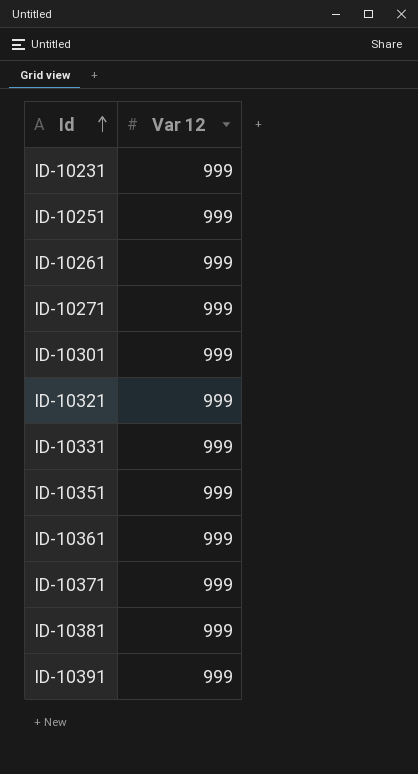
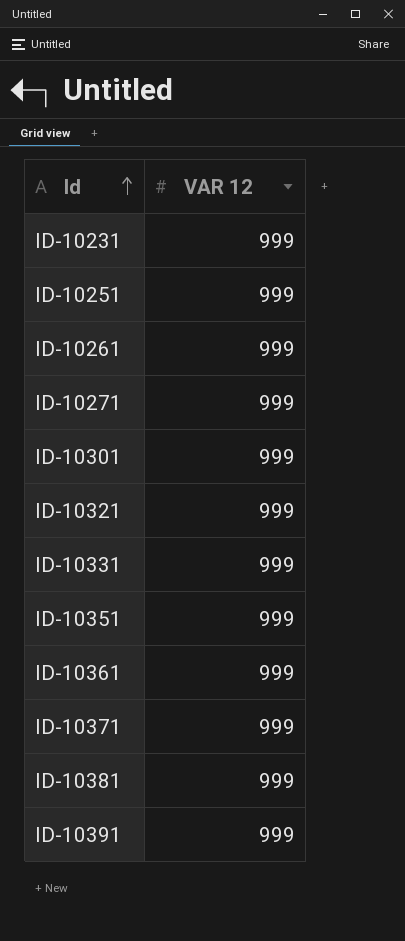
column name: Var 12 -> VAR 12

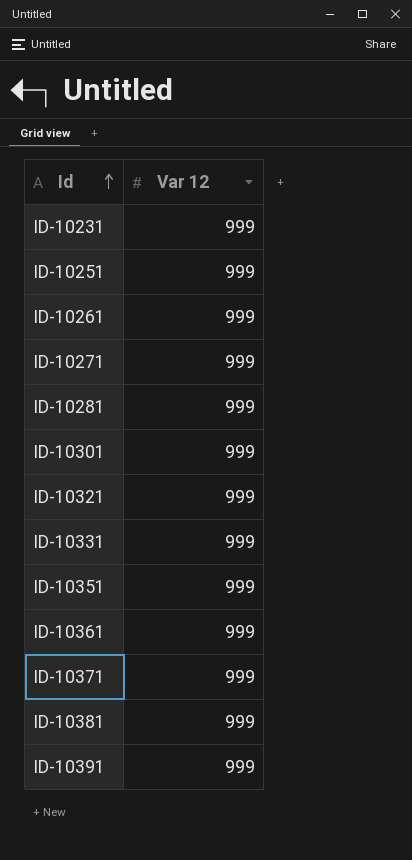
column name: VAR 12 -> Var 12
row ID-10281: none -> 999

